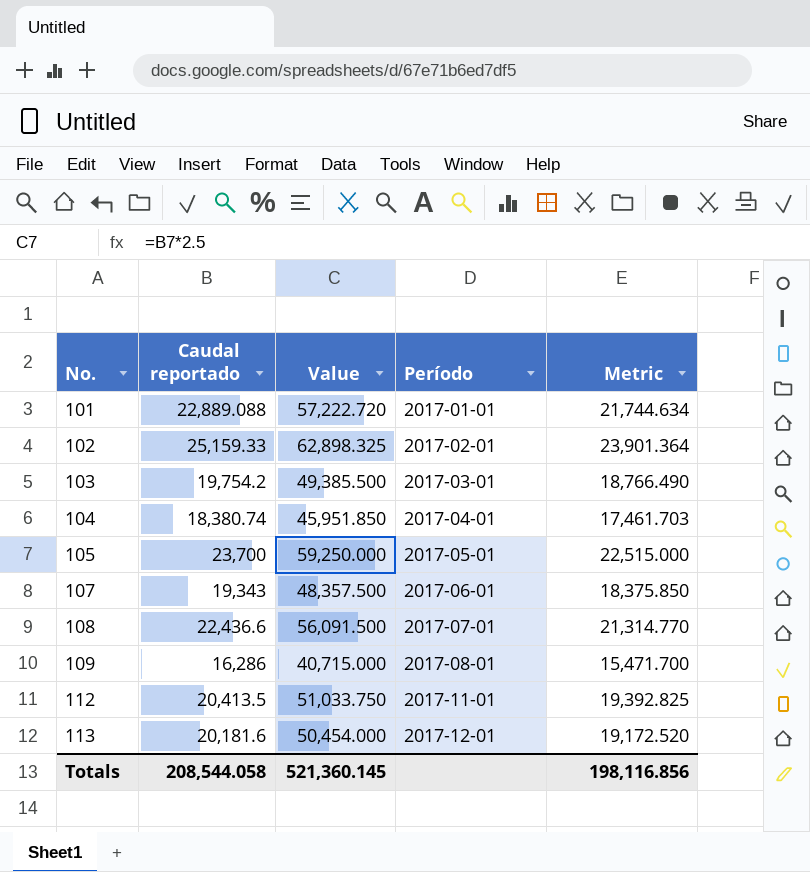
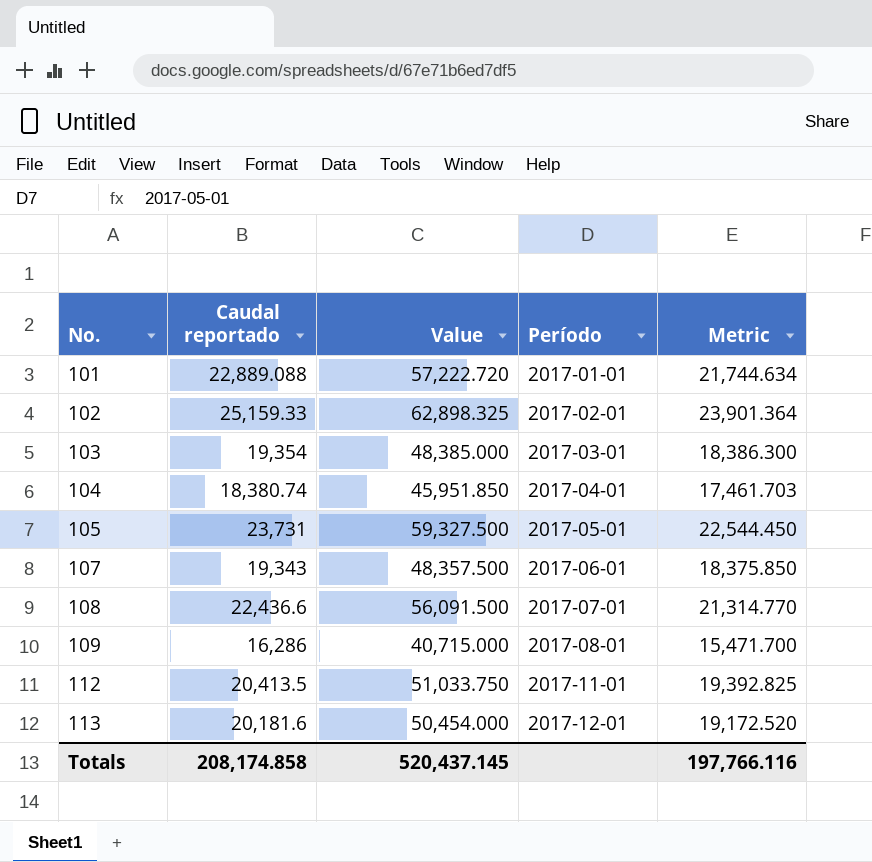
103 | Caudal reportado: 19,754.2 -> 19,354
103 | Value: 49,385.500 -> 48,385.000
103 | Metric: 18,766.490 -> 18,386.300
105 | Caudal reportado: 23,700 -> 23,731
105 | Value: 59,250.000 -> 59,327.500
105 | Metric: 22,515.000 -> 22,544.450
Totals | Caudal reportado: 208,544.058 -> 208,174.858
Totals | Value: 521,360.145 -> 520,437.145
Totals | Metric: 198,116.856 -> 197,766.116

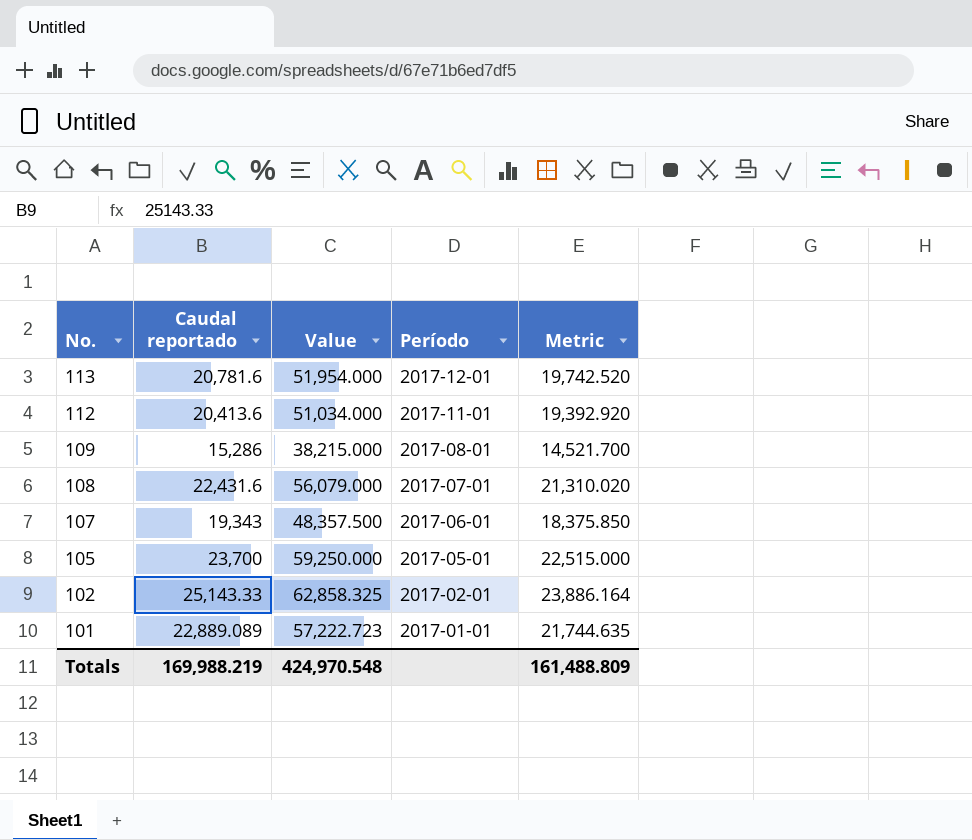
row order: No. ascending -> No. descending
row 103: 19,354 | 48,385.000 | 2017-03-01 | 18,386.300 -> none
row 104: 18,380.74 | 45,951.850 | 2017-04-01 | 17,461.703 -> none
113 | Caudal reportado: 20,181.6 -> 20,781.6
113 | Value: 50,454.000 -> 51,954.000
113 | Metric: 19,172.520 -> 19,742.520
112 | Caudal reportado: 20,413.5 -> 20,413.6
112 | Value: 51,033.750 -> 51,034.000
112 | Metric: 19,392.825 -> 19,392.920
109 | Caudal reportado: 16,286 -> 15,286
109 | Value: 40,715.000 -> 38,215.000
109 | Metric: 15,471.700 -> 14,521.700
108 | Caudal reportado: 22,436.6 -> 22,431.6
108 | Value: 56,091.500 -> 56,079.000
108 | Metric: 21,314.770 -> 21,310.020
105 | Caudal reportado: 23,731 -> 23,700
105 | Value: 59,327.500 -> 59,250.000
105 | Metric: 22,544.450 -> 22,515.000
102 | Caudal reportado: 25,159.33 -> 25,143.33
102 | Value: 62,898.325 -> 62,858.325
102 | Metric: 23,901.364 -> 23,886.164
101 | Caudal reportado: 22,889.088 -> 22,889.089
101 | Value: 57,222.720 -> 57,222.723
101 | Metric: 21,744.634 -> 21,744.635
Totals | Caudal reportado: 208,174.858 -> 169,988.219
Totals | Value: 520,437.145 -> 424,970.548
Totals | Metric: 197,766.116 -> 161,488.809

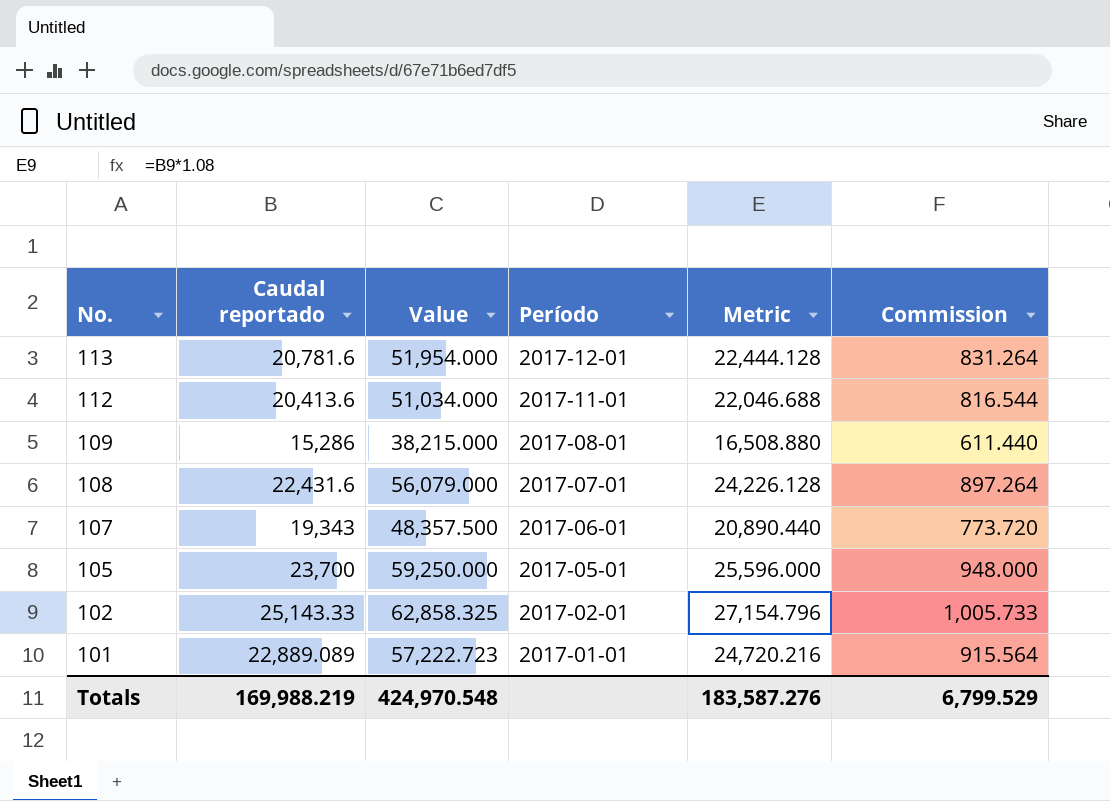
column Metric | formula: [Caudal reportado] * 0.95 -> [Caudal reportado] * 1.08
column Commission | formula: none -> [Caudal reportado] * 0.04
Totals | Metric: 161,488.809 -> 183,587.276

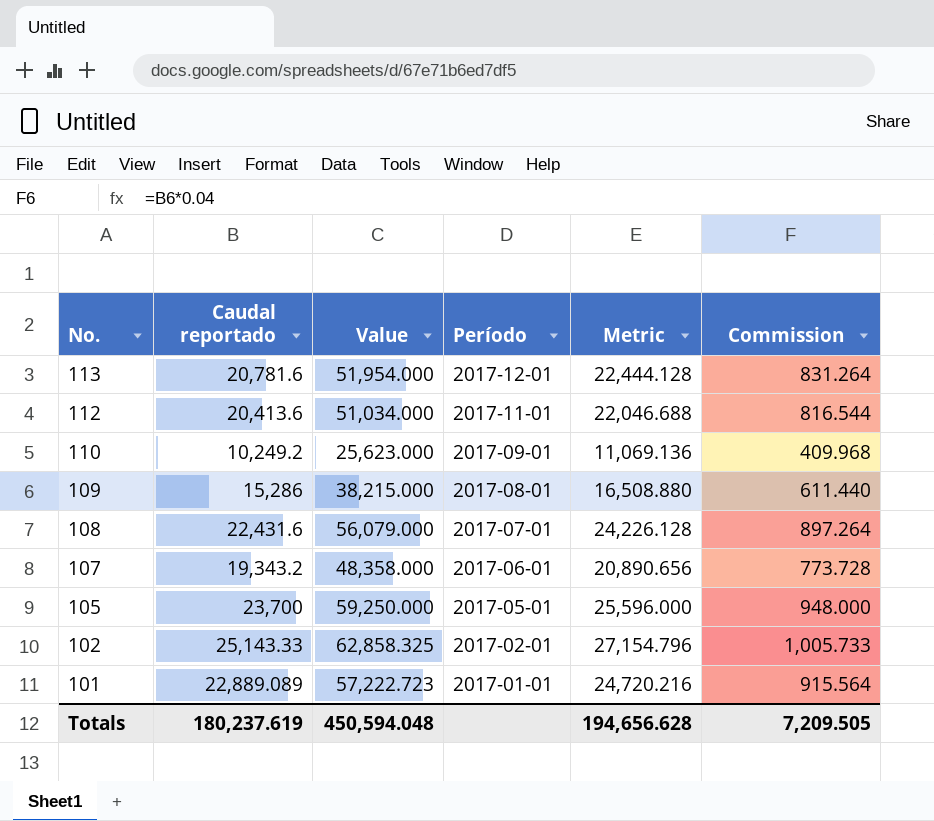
row 110: none -> 10,249.2 | 25,623.000 | 2017-09-01 | 11,069.136 | 409.968
107 | Caudal reportado: 19,343 -> 19,343.2
107 | Value: 48,357.500 -> 48,358.000
107 | Metric: 20,890.440 -> 20,890.656
107 | Commission: 773.720 -> 773.728
Totals | Caudal reportado: 169,988.219 -> 180,237.619
Totals | Value: 424,970.548 -> 450,594.048
Totals | Metric: 183,587.276 -> 194,656.628
Totals | Commission: 6,799.529 -> 7,209.505

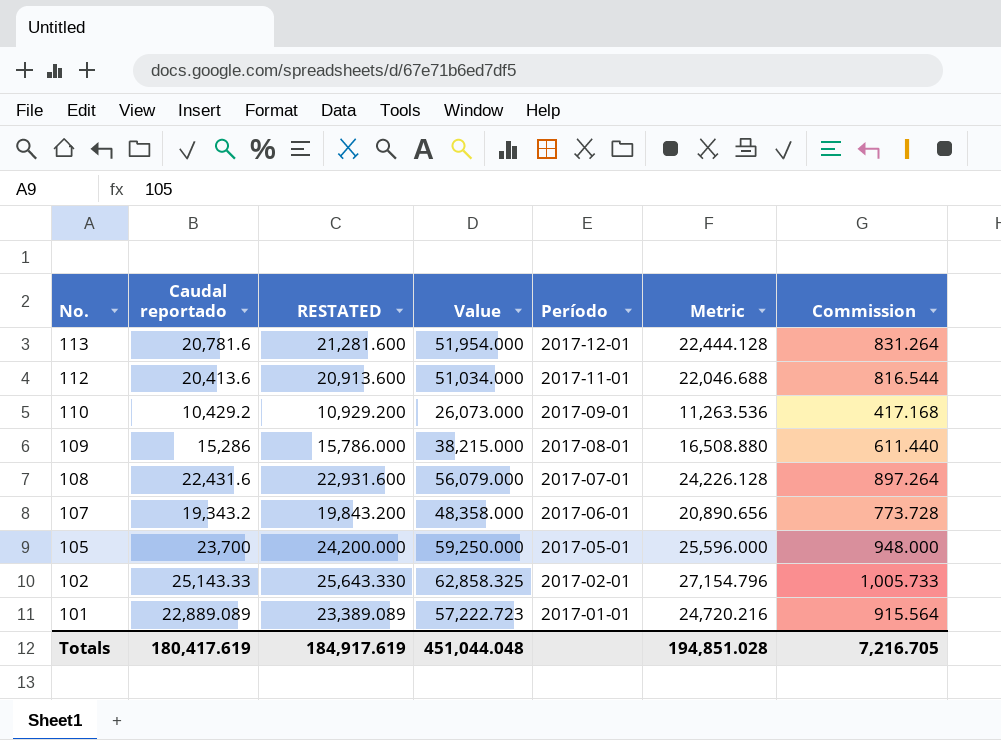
column RESTATED | formula: none -> [Caudal reportado] + 500
110 | Caudal reportado: 10,249.2 -> 10,429.2
110 | Value: 25,623.000 -> 26,073.000
110 | Metric: 11,069.136 -> 11,263.536
110 | Commission: 409.968 -> 417.168
Totals | Caudal reportado: 180,237.619 -> 180,417.619
Totals | Value: 450,594.048 -> 451,044.048
Totals | Metric: 194,656.628 -> 194,851.028
Totals | Commission: 7,209.505 -> 7,216.705

